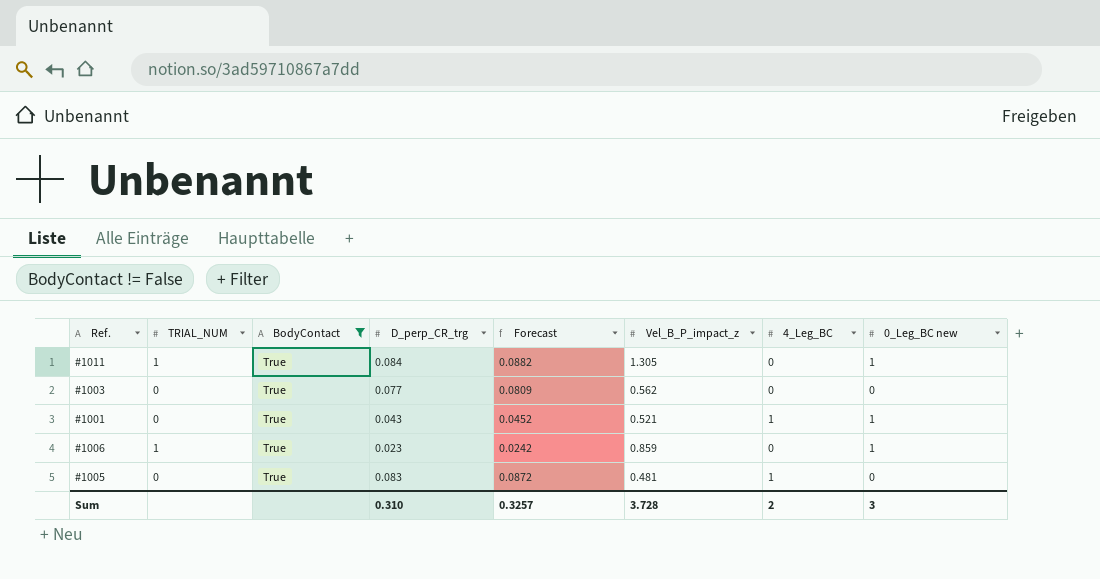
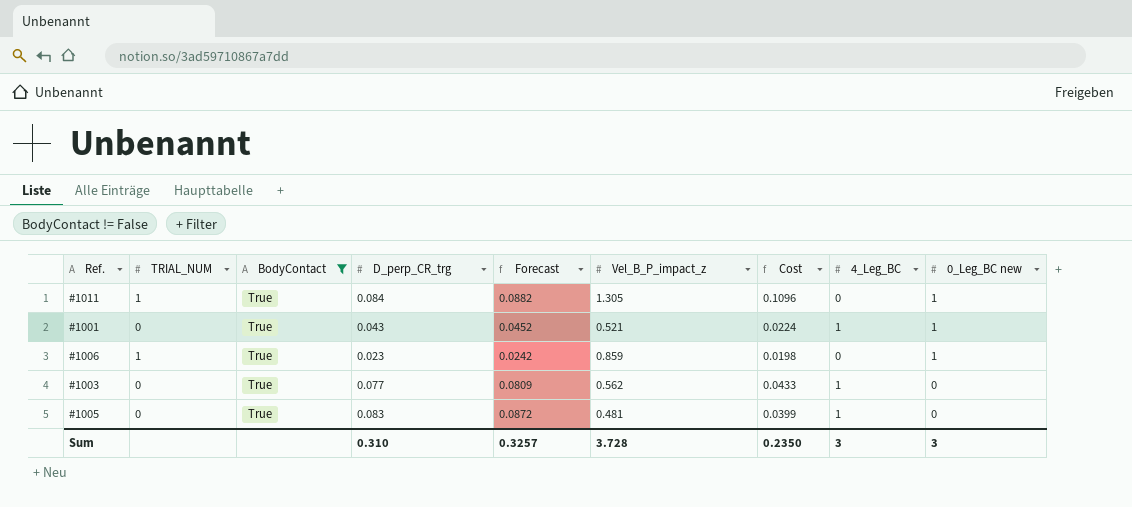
row order: none -> 0_Leg_BC new descending
column Cost | formula: none -> [D_perp_CR_trg] * [Vel_B_P_impact_z]
#1003 | 4_Leg_BC: 0 -> 1
Sum | 4_Leg_BC: 2 -> 3

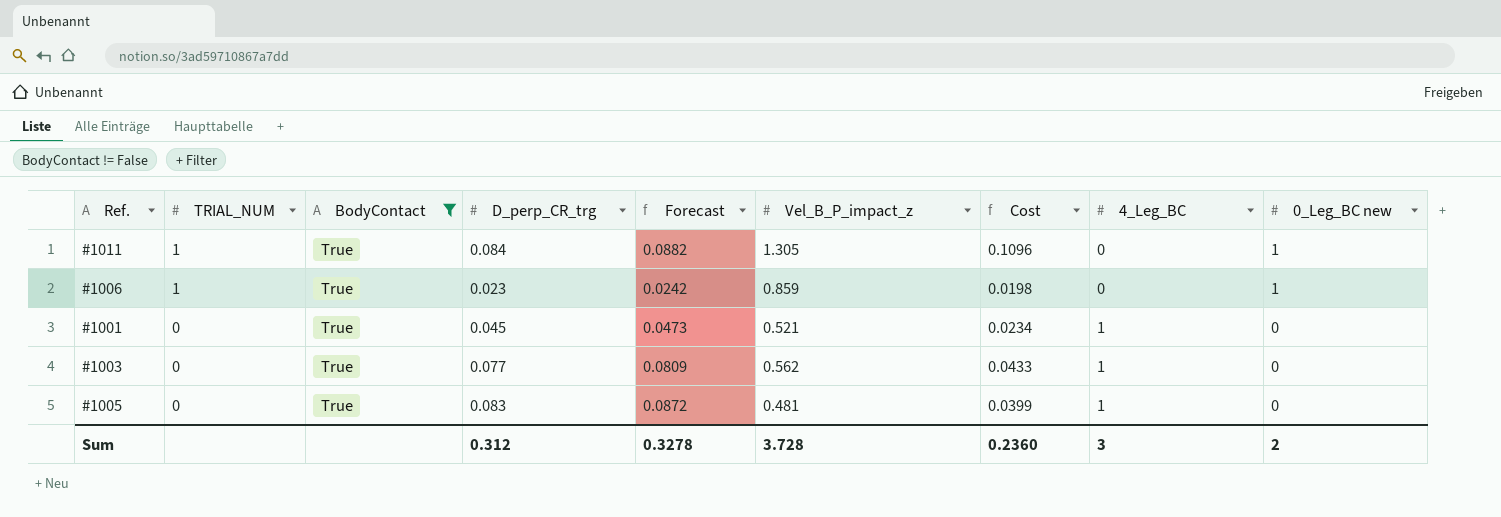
row order: 0_Leg_BC new descending -> TRIAL_NUM descending
#1001 | D_perp_CR_trg: 0.043 -> 0.045
#1001 | Forecast: 0.0452 -> 0.0473
#1001 | Cost: 0.0224 -> 0.0234
#1001 | 0_Leg_BC new: 1 -> 0
Sum | D_perp_CR_trg: 0.310 -> 0.312
Sum | Forecast: 0.3257 -> 0.3278
Sum | Cost: 0.2350 -> 0.2360
Sum | 0_Leg_BC new: 3 -> 2

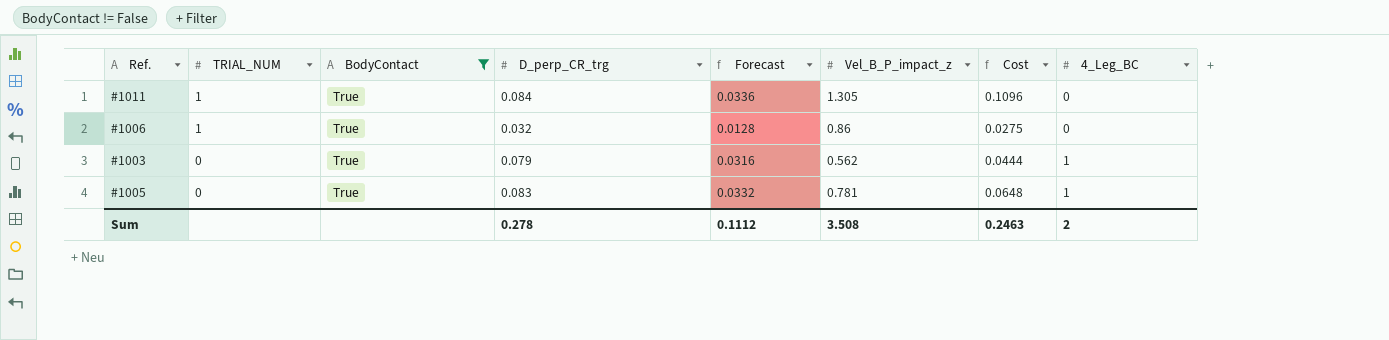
column 0_Leg_BC new | position: 9 -> none
column Forecast | formula: [D_perp_CR_trg] * 1.05 -> [D_perp_CR_trg] * 0.4
row #1001: 0 | True | 0.045 | 0.0473 | 0.521 | 0.0234 | 1 | 0 -> none
#1006 | D_perp_CR_trg: 0.023 -> 0.032
#1006 | Vel_B_P_impact_z: 0.859 -> 0.86
#1006 | Cost: 0.0198 -> 0.0275
#1003 | D_perp_CR_trg: 0.077 -> 0.079
#1003 | Cost: 0.0433 -> 0.0444
#1005 | Vel_B_P_impact_z: 0.481 -> 0.781
#1005 | Cost: 0.0399 -> 0.0648
Sum | D_perp_CR_trg: 0.312 -> 0.278
Sum | Forecast: 0.3278 -> 0.1112
Sum | Vel_B_P_impact_z: 3.728 -> 3.508
Sum | Cost: 0.2360 -> 0.2463
Sum | 4_Leg_BC: 3 -> 2

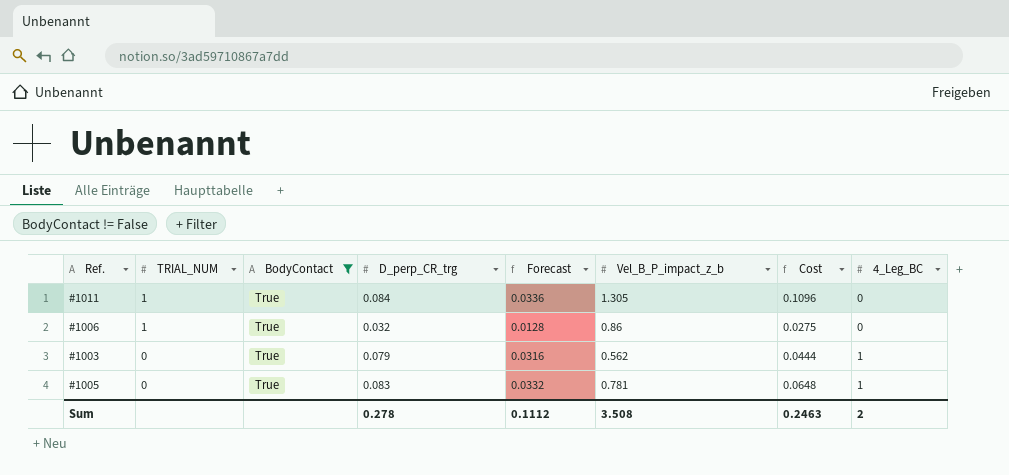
column name: Vel_B_P_impact_z -> Vel_B_P_impact_z_b

